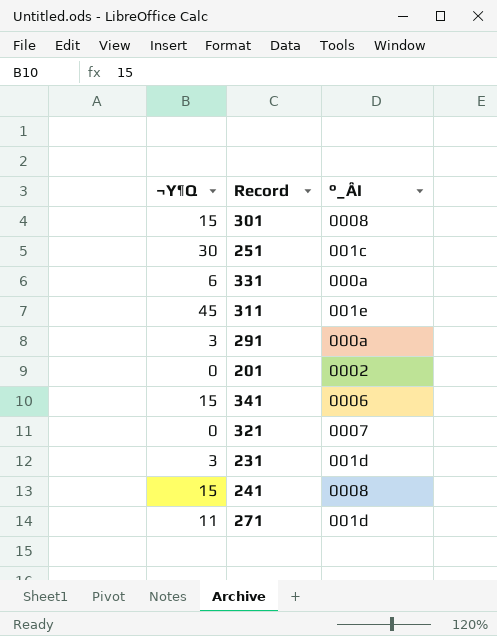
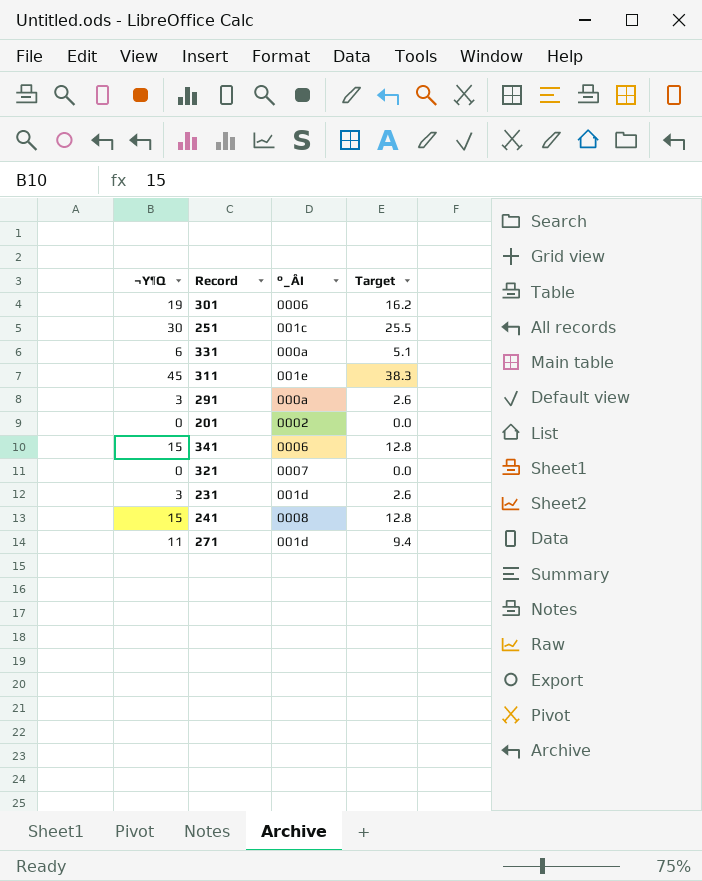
column Target | formula: none -> [¬Y¶Q] * 0.85
301 | ¬Y¶Q: 15 -> 19
301 | °_ÂI: 0008 -> 0006

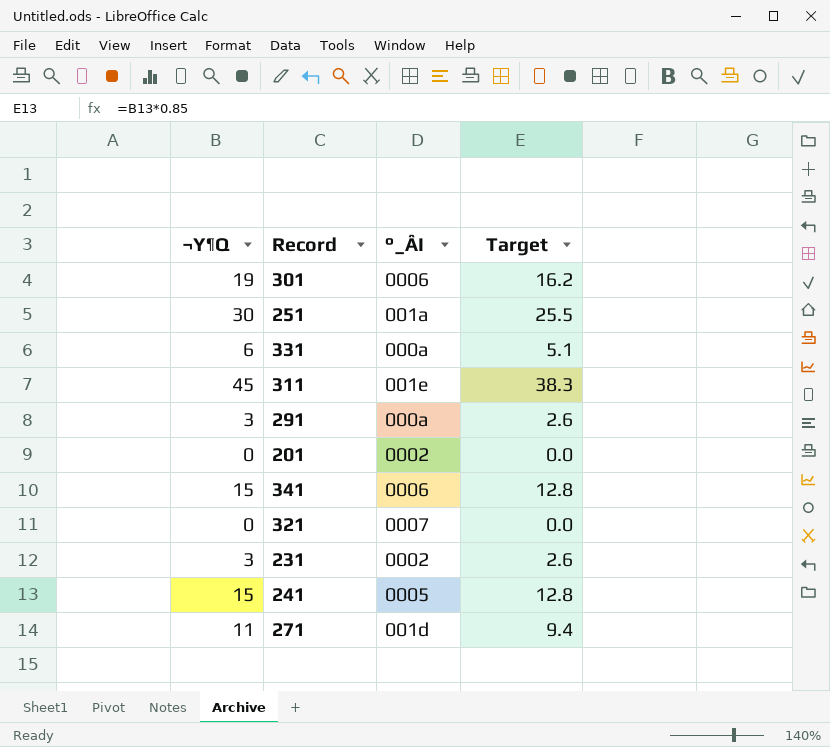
251 | °_ÂI: 001c -> 001a
231 | °_ÂI: 001d -> 0002
241 | °_ÂI: 0008 -> 0005

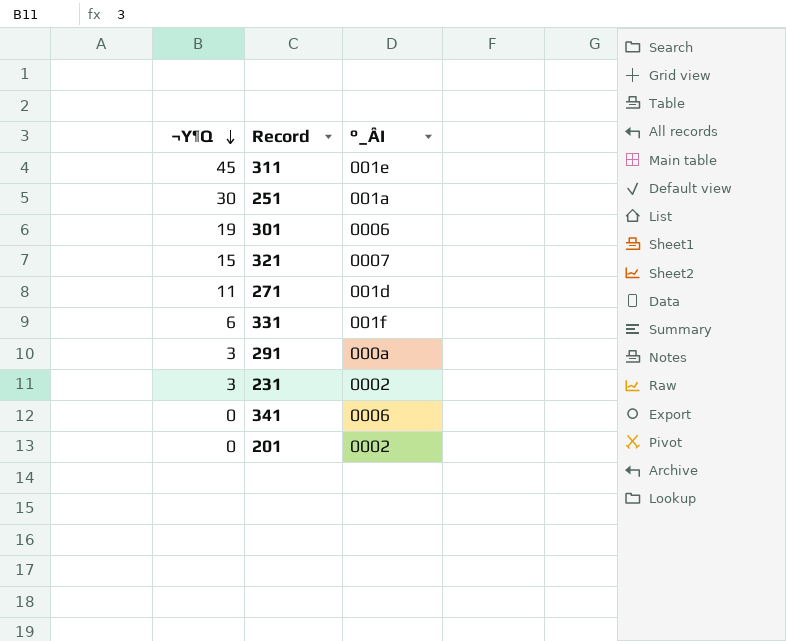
row order: none -> ¬Y¶Q descending
column Target | formula: [¬Y¶Q] * 0.85 -> none
row 241: 15 | 0005 | 12.8 -> none
321 | ¬Y¶Q: 0 -> 15
331 | °_ÂI: 000a -> 001f
341 | ¬Y¶Q: 15 -> 0

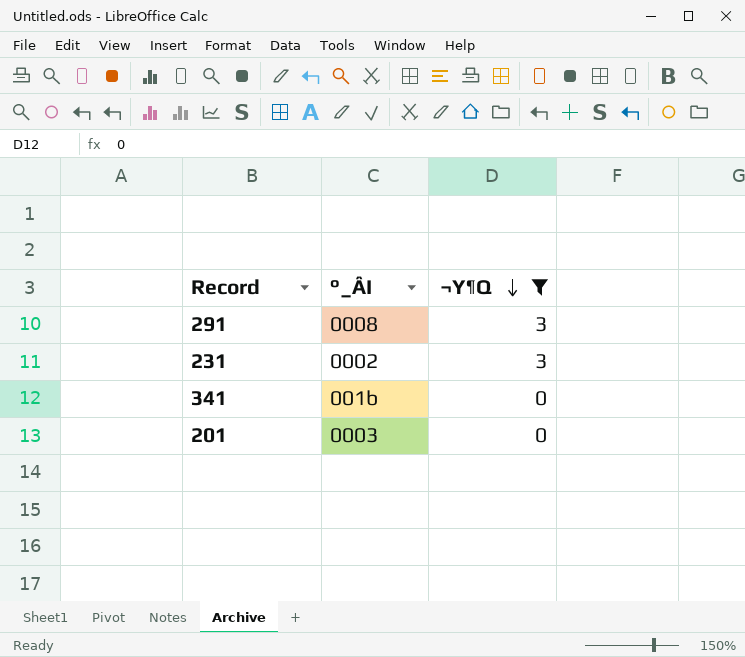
filter: none -> ¬Y¶Q <= 3
column ¬Y¶Q | position: 1 -> 3
291 | °_ÂI: 000a -> 0008
341 | °_ÂI: 0006 -> 001b
201 | °_ÂI: 0002 -> 0003

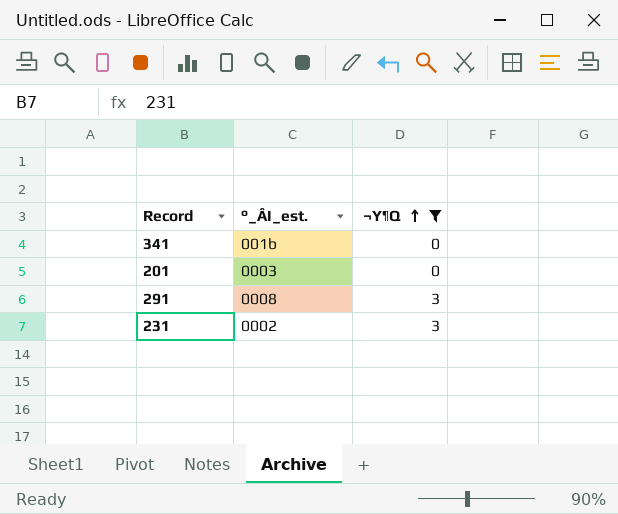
row order: ¬Y¶Q descending -> ¬Y¶Q ascending
column name: °_ÂI -> °_ÂI_est.

